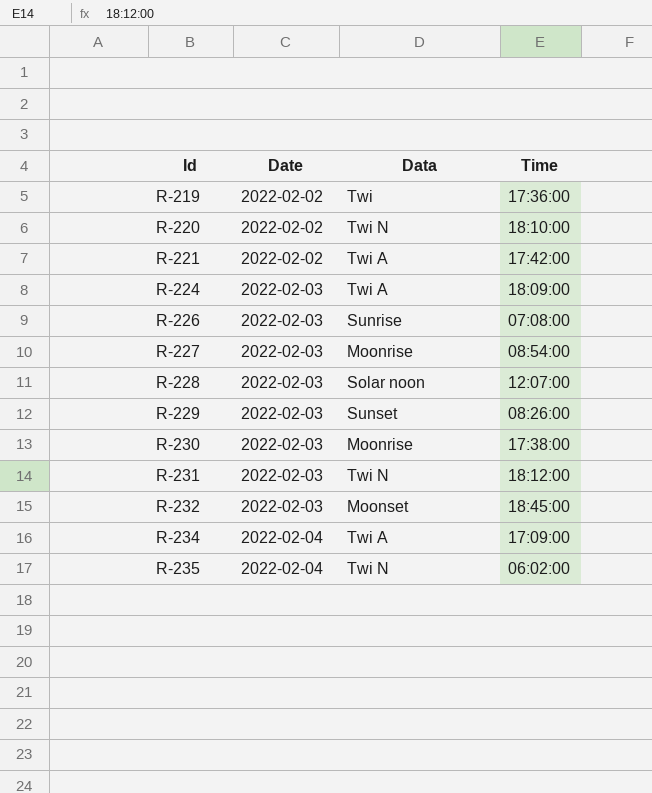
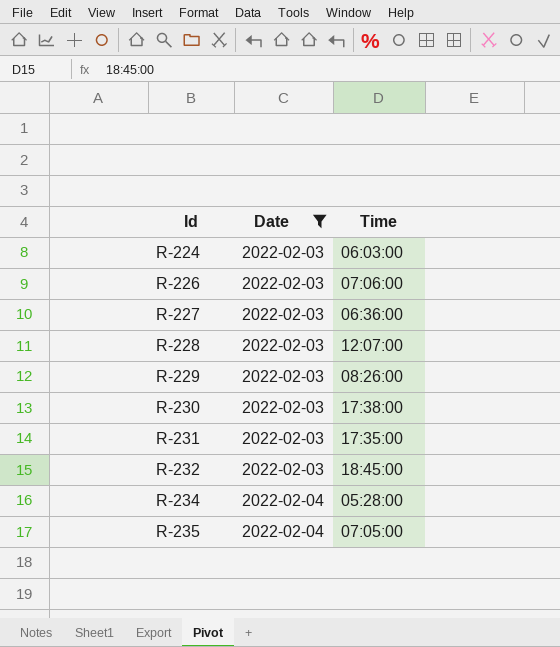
filter: none -> Date != 2022-02-02
column Data | position: 3 -> none
R-224 | Time: 18:09:00 -> 06:03:00
R-226 | Time: 07:08:00 -> 07:06:00
R-227 | Time: 08:54:00 -> 06:36:00
R-231 | Time: 18:12:00 -> 17:35:00
R-234 | Time: 17:09:00 -> 05:28:00
R-235 | Time: 06:02:00 -> 07:05:00

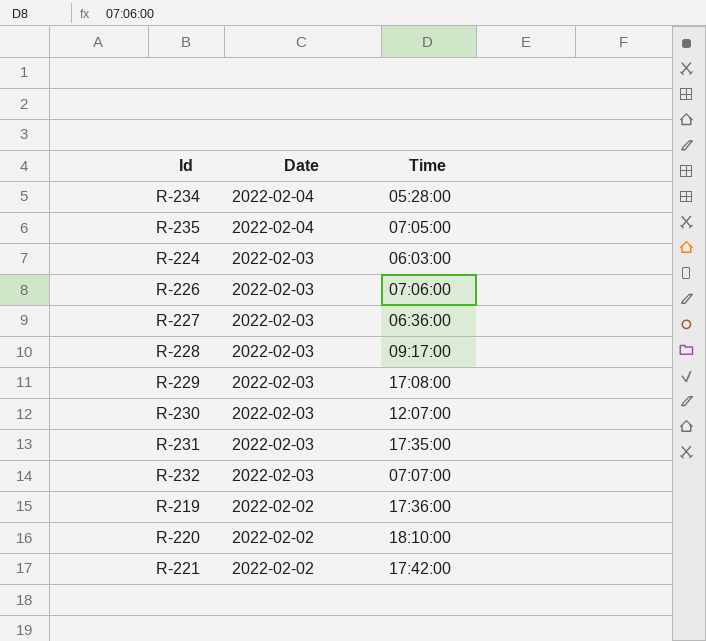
filter: Date != 2022-02-02 -> none
row order: Id ascending -> Date descending
R-228 | Time: 12:07:00 -> 09:17:00
R-229 | Time: 08:26:00 -> 17:08:00
R-230 | Time: 17:38:00 -> 12:07:00
R-232 | Time: 18:45:00 -> 07:07:00

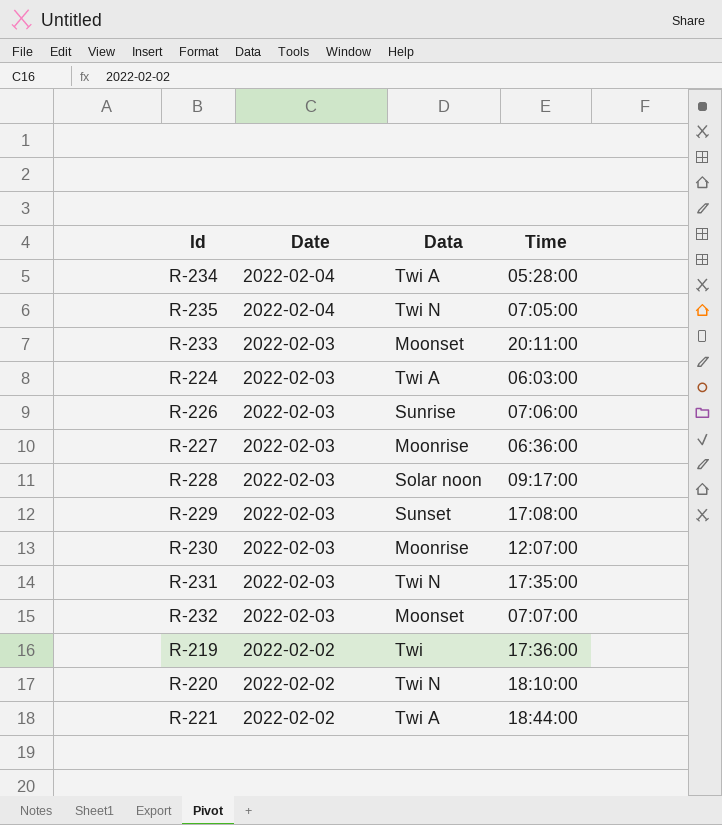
column Data | position: none -> 3
row R-233: none -> 2022-02-03 | Moonset | 20:11:00
R-221 | Time: 17:42:00 -> 18:44:00

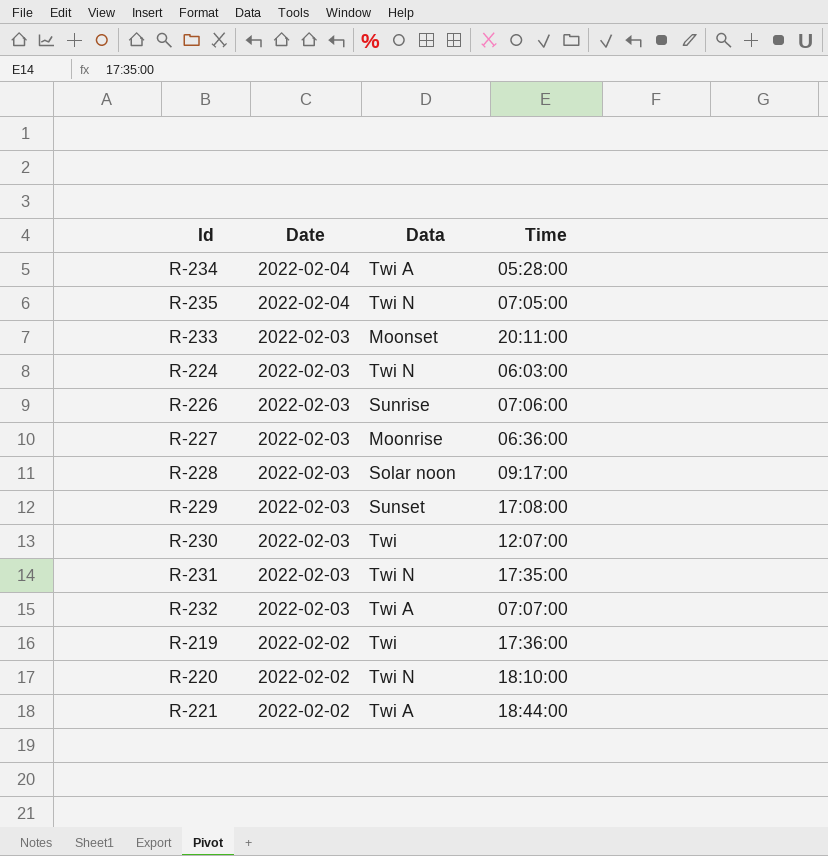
R-224 | Data: Twi A -> Twi N
R-230 | Data: Moonrise -> Twi
R-232 | Data: Moonset -> Twi A

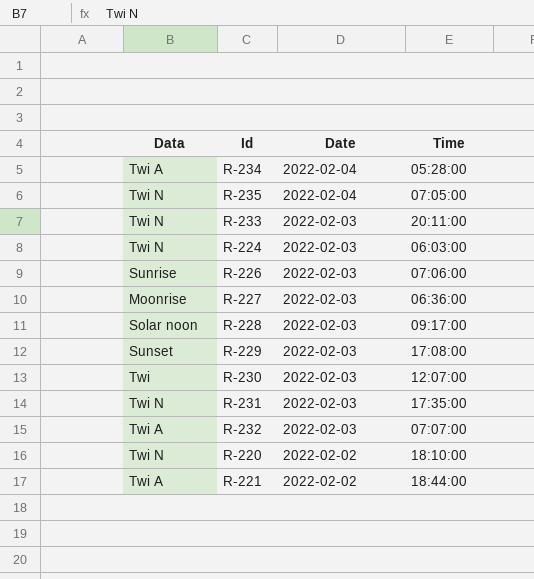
column Data | position: 3 -> 1
row R-219: 2022-02-02 | Twi | 17:36:00 -> none
R-233 | Data: Moonset -> Twi N

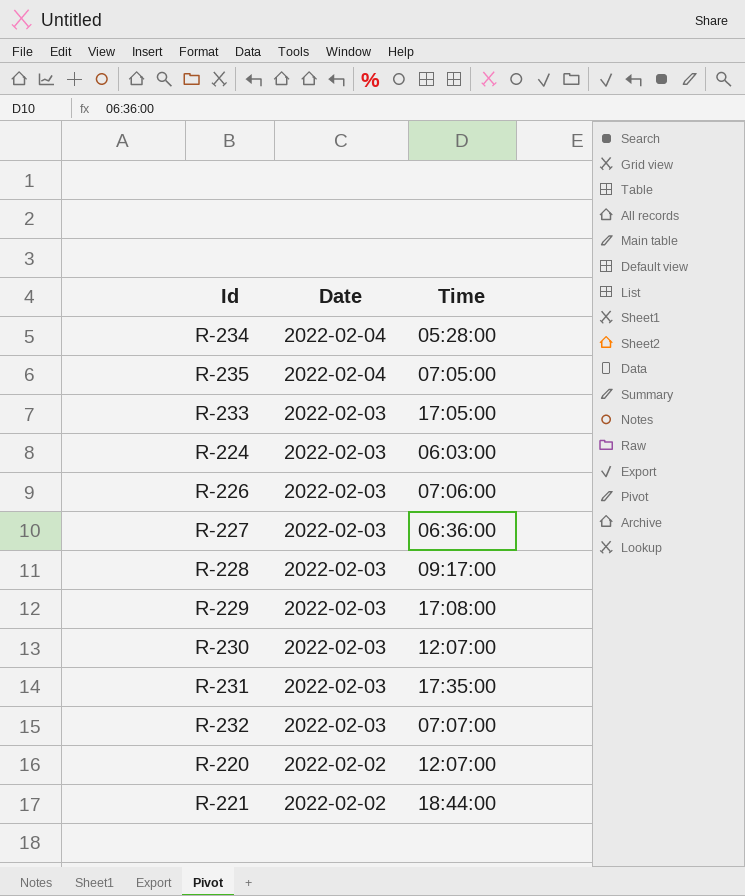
column Data | position: 1 -> none
R-233 | Time: 20:11:00 -> 17:05:00
R-220 | Time: 18:10:00 -> 12:07:00

